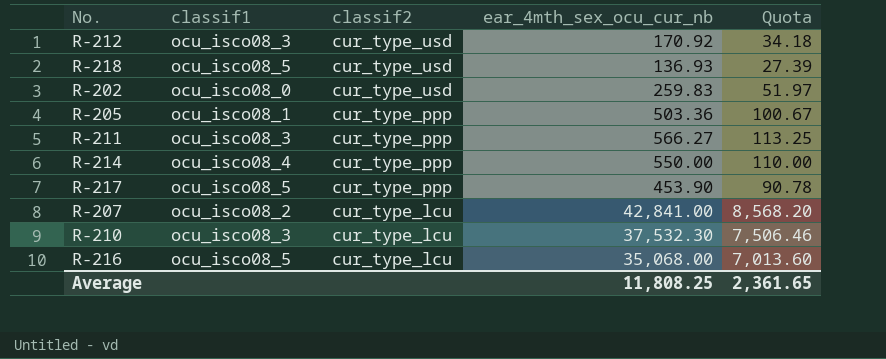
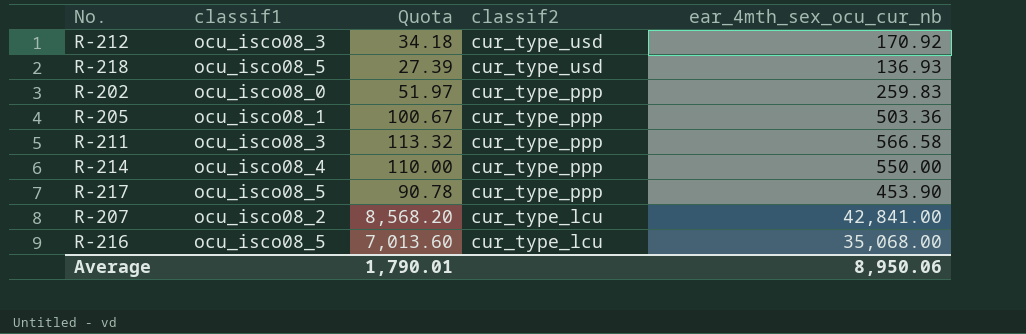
column Quota | position: 5 -> 3
row R-210: ocu_isco08_3 | cur_type_lcu | 37,532.30 | 7,506.46 -> none
R-202 | classif2: cur_type_usd -> cur_type_ppp
R-211 | Quota: 113.25 -> 113.32
R-211 | ear_4mth_sex_ocu_cur_nb: 566.27 -> 566.58
Average | Quota: 2,361.65 -> 1,790.01
Average | ear_4mth_sex_ocu_cur_nb: 11,808.25 -> 8,950.06

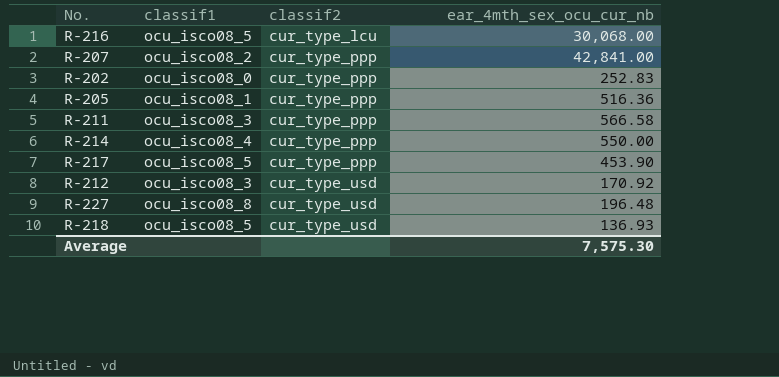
row order: classif2 descending -> classif2 ascending
column Quota | formula: [ear_4mth_sex_ocu_cur_nb] * 0.2 -> none
R-216 | ear_4mth_sex_ocu_cur_nb: 35,068.00 -> 30,068.00
R-207 | classif2: cur_type_lcu -> cur_type_ppp
R-202 | ear_4mth_sex_ocu_cur_nb: 259.83 -> 252.83
R-205 | ear_4mth_sex_ocu_cur_nb: 503.36 -> 516.36
row R-227: none -> ocu_isco08_8 | cur_type_usd | 196.48
Average | ear_4mth_sex_ocu_cur_nb: 8,950.06 -> 7,575.30

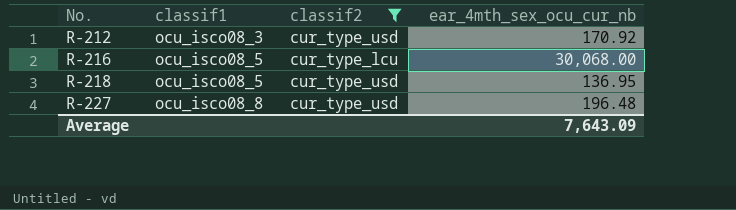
filter: none -> classif2 != cur_type_ppp
row order: classif2 ascending -> No. ascending
R-218 | ear_4mth_sex_ocu_cur_nb: 136.93 -> 136.95
Average | ear_4mth_sex_ocu_cur_nb: 7,575.30 -> 7,643.09

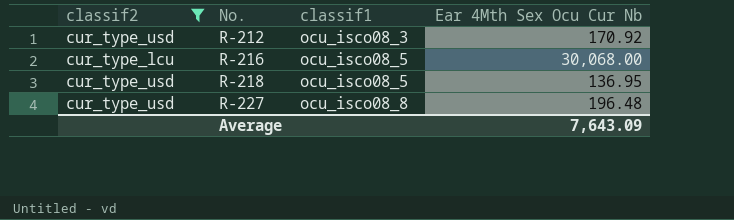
column classif2 | position: 3 -> 1
column name: ear_4mth_sex_ocu_cur_nb -> Ear 4Mth Sex Ocu Cur Nb

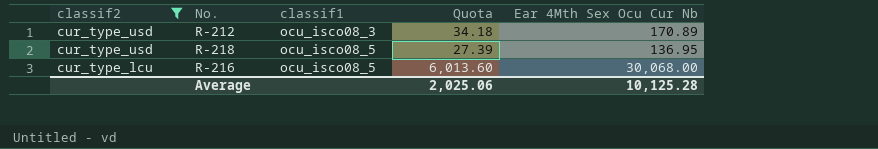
row order: No. ascending -> classif2 descending
column Quota | formula: none -> [Ear 4Mth Sex Ocu Cur Nb] * 0.2
row R-227: cur_type_usd | ocu_isco08_8 | 196.48 -> none
R-212 | Ear 4Mth Sex Ocu Cur Nb: 170.92 -> 170.89
Average | Ear 4Mth Sex Ocu Cur Nb: 7,643.09 -> 10,125.28

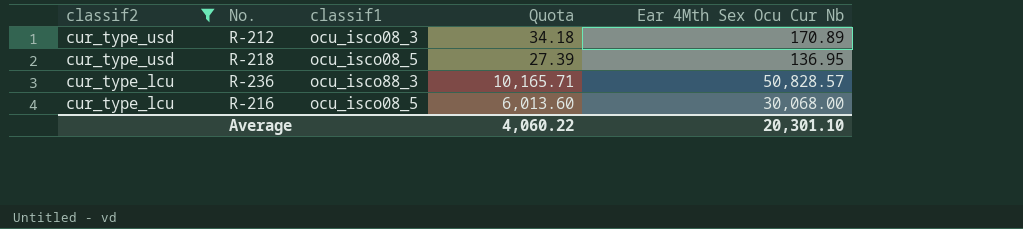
row R-236: none -> cur_type_lcu | ocu_isco88_3 | 10,165.71 | 50,828.57
Average | Quota: 2,025.06 -> 4,060.22
Average | Ear 4Mth Sex Ocu Cur Nb: 10,125.28 -> 20,301.10

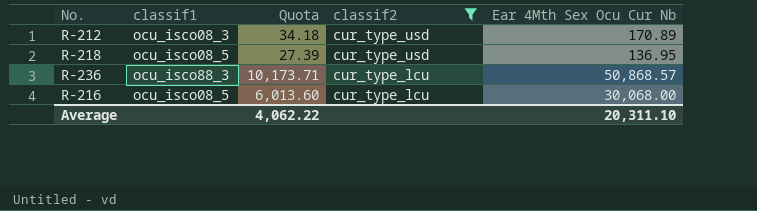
column classif2 | position: 1 -> 4
R-236 | Quota: 10,165.71 -> 10,173.71
R-236 | Ear 4Mth Sex Ocu Cur Nb: 50,828.57 -> 50,868.57
Average | Quota: 4,060.22 -> 4,062.22
Average | Ear 4Mth Sex Ocu Cur Nb: 20,301.10 -> 20,311.10

